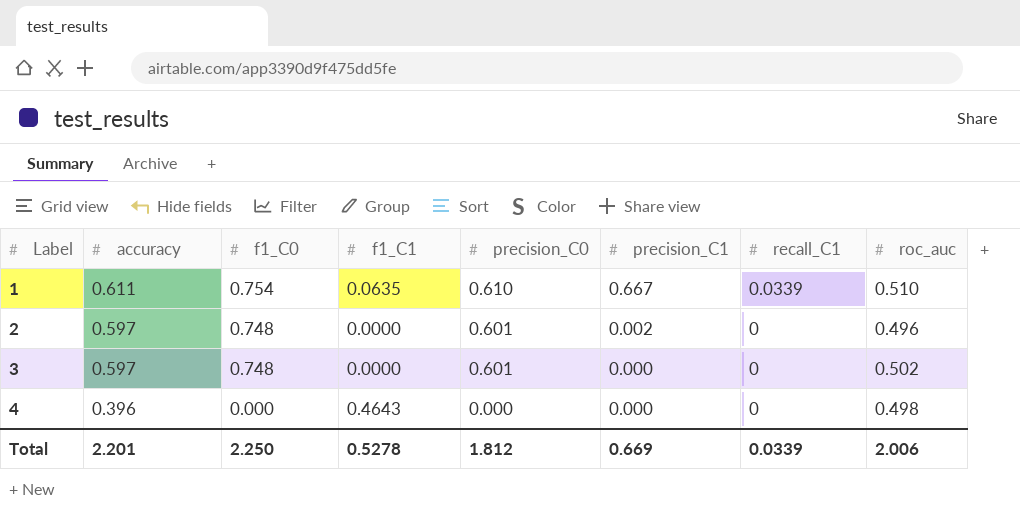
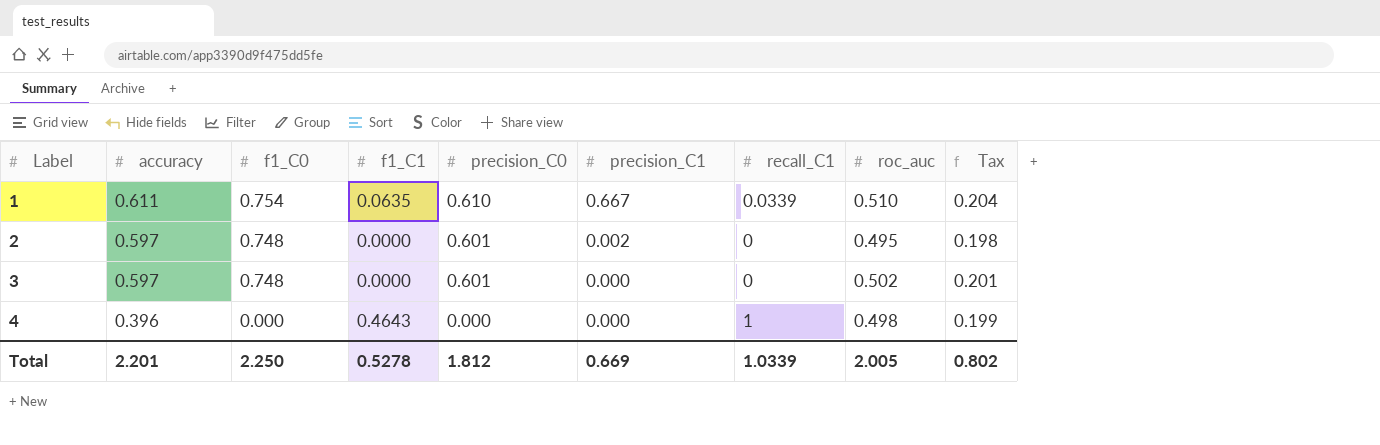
column Tax | formula: none -> [roc_auc] * 0.4
2 | roc_auc: 0.496 -> 0.495
4 | recall_C1: 0 -> 1
Total | recall_C1: 0.0339 -> 1.0339
Total | roc_auc: 2.006 -> 2.005

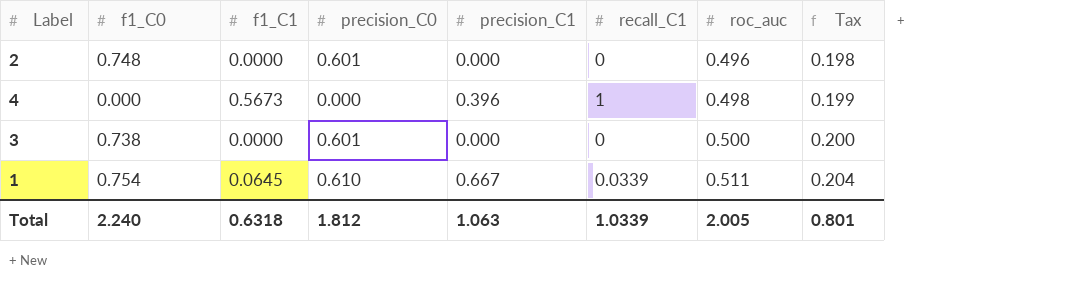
row order: Label ascending -> roc_auc ascending
column accuracy | position: 2 -> none
2 | precision_C1: 0.002 -> 0.000
2 | roc_auc: 0.495 -> 0.496
4 | f1_C1: 0.4643 -> 0.5673
4 | precision_C1: 0.000 -> 0.396
3 | f1_C0: 0.748 -> 0.738
3 | roc_auc: 0.502 -> 0.500
3 | Tax: 0.201 -> 0.200
1 | f1_C1: 0.0635 -> 0.0645
1 | roc_auc: 0.510 -> 0.511
Total | f1_C0: 2.250 -> 2.240
Total | f1_C1: 0.5278 -> 0.6318
Total | precision_C1: 0.669 -> 1.063
Total | Tax: 0.802 -> 0.801

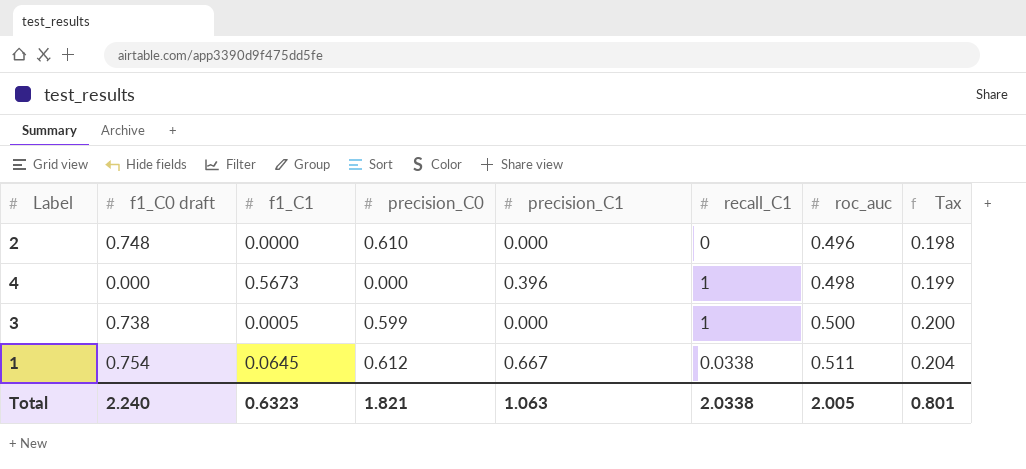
column name: f1_C0 -> f1_C0 draft
2 | precision_C0: 0.601 -> 0.610
3 | f1_C1: 0.0000 -> 0.0005
3 | precision_C0: 0.601 -> 0.599
3 | recall_C1: 0 -> 1
1 | precision_C0: 0.610 -> 0.612
1 | recall_C1: 0.0339 -> 0.0338
Total | f1_C1: 0.6318 -> 0.6323
Total | precision_C0: 1.812 -> 1.821
Total | recall_C1: 1.0339 -> 2.0338

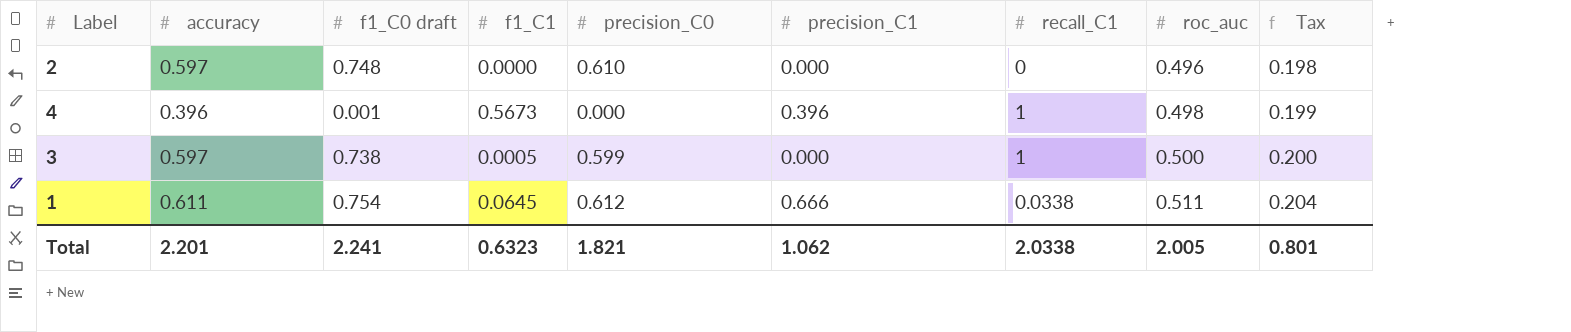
column accuracy | position: none -> 2
4 | f1_C0 draft: 0.000 -> 0.001
1 | precision_C1: 0.667 -> 0.666
Total | f1_C0 draft: 2.240 -> 2.241
Total | precision_C1: 1.063 -> 1.062

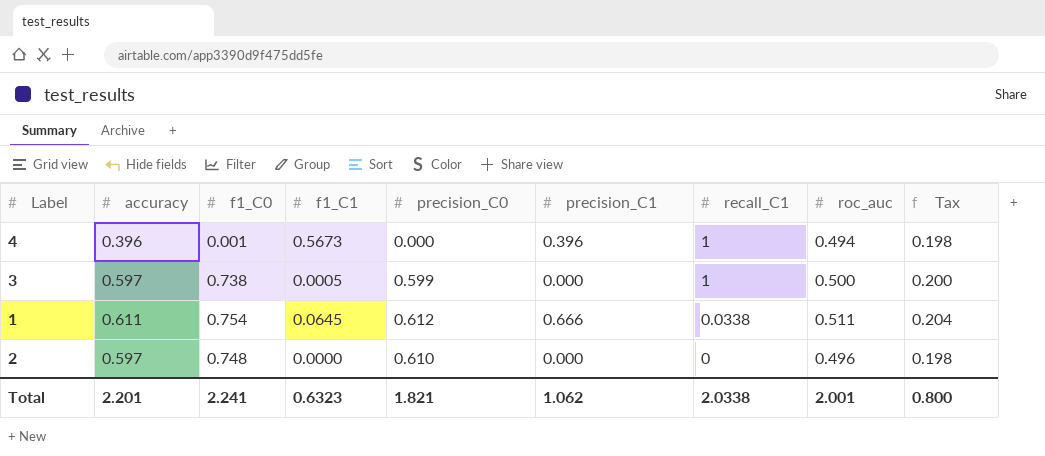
row order: roc_auc ascending -> recall_C1 descending
column name: f1_C0 draft -> f1_C0
4 | roc_auc: 0.498 -> 0.494
4 | Tax: 0.199 -> 0.198
Total | roc_auc: 2.005 -> 2.001
Total | Tax: 0.801 -> 0.800

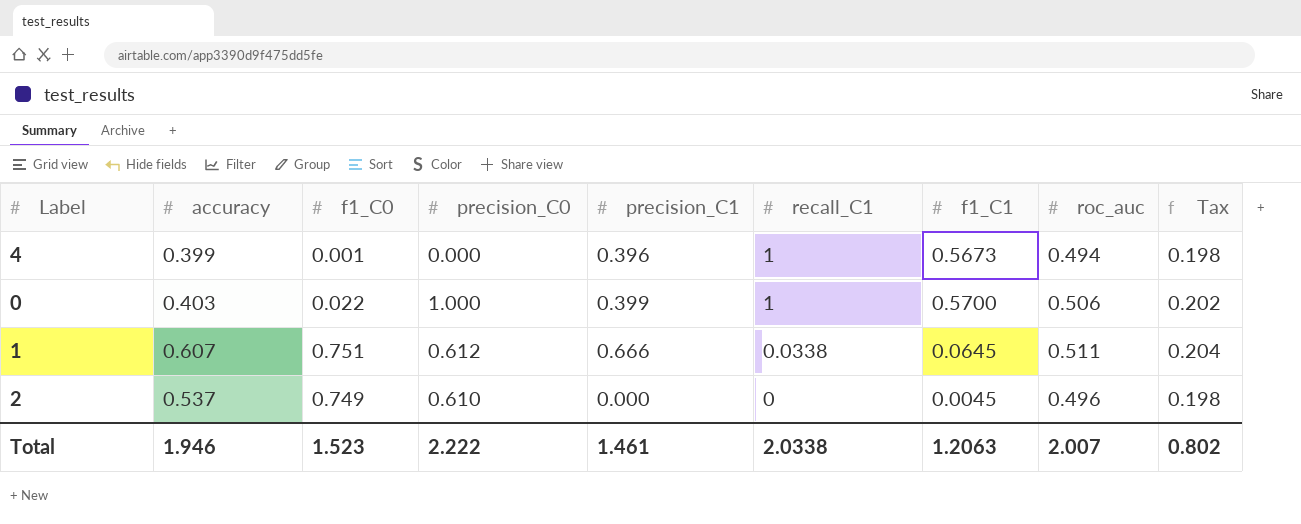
column f1_C1 | position: 4 -> 7
row 3: 0.597 | 0.738 | 0.0005 | 0.599 | 0.000 | 1 | 0.500 | 0.200 -> none
4 | accuracy: 0.396 -> 0.399
row 0: none -> 0.403 | 0.022 | 1.000 | 0.399 | 1 | 0.5700 | 0.506 | 0.202
1 | accuracy: 0.611 -> 0.607
1 | f1_C0: 0.754 -> 0.751
2 | accuracy: 0.597 -> 0.537
2 | f1_C0: 0.748 -> 0.749
2 | f1_C1: 0.0000 -> 0.0045
Total | accuracy: 2.201 -> 1.946
Total | f1_C0: 2.241 -> 1.523
Total | precision_C0: 1.821 -> 2.222
Total | precision_C1: 1.062 -> 1.461
Total | f1_C1: 0.6323 -> 1.2063
Total | roc_auc: 2.001 -> 2.007
Total | Tax: 0.800 -> 0.802

